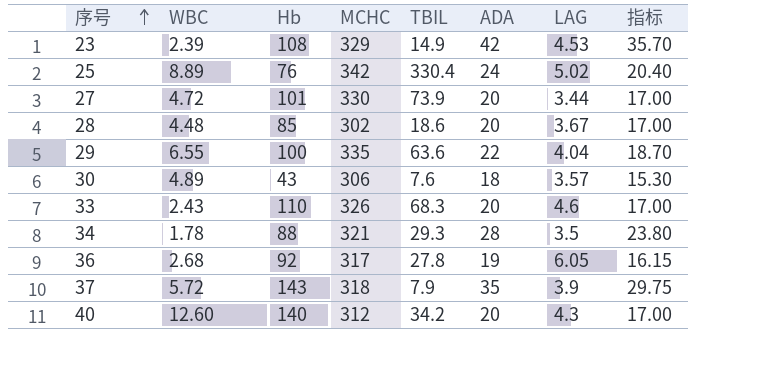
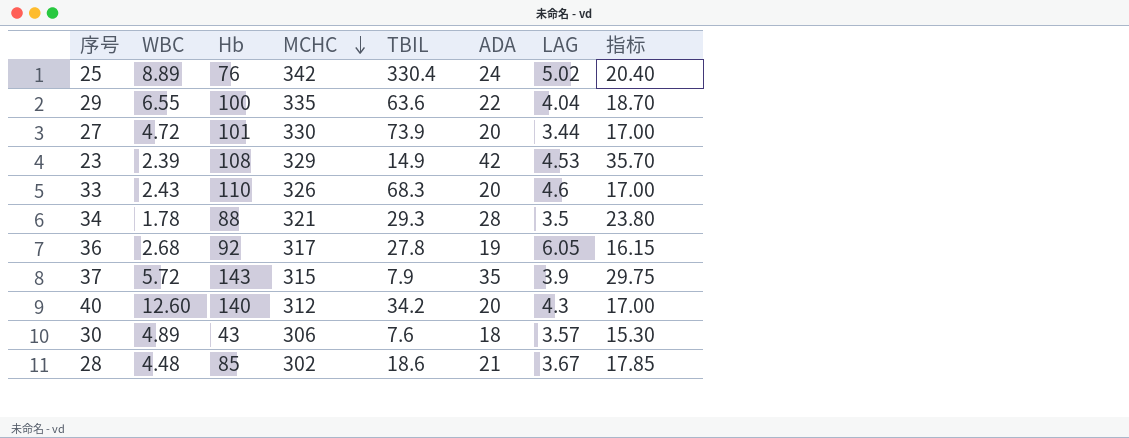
row order: 序号 ascending -> MCHC descending
37 | MCHC: 318 -> 315
28 | ADA: 20 -> 21
28 | 指标: 17.00 -> 17.85

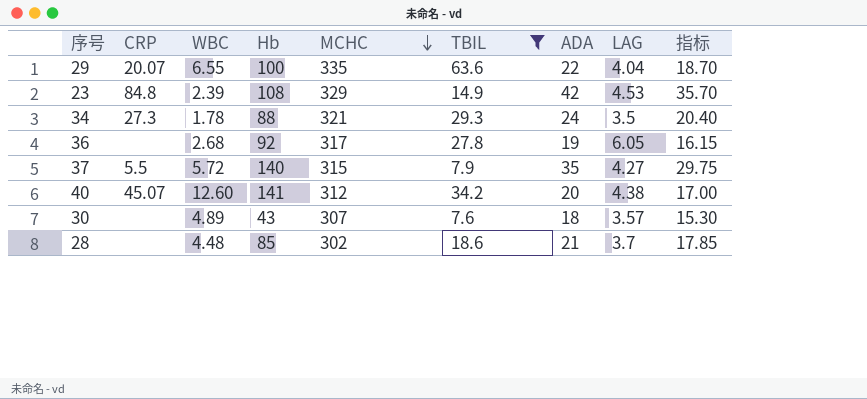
filter: none -> TBIL <= 63.6
column CRP | position: none -> 2
34 | ADA: 28 -> 24
34 | 指标: 23.80 -> 20.40
37 | Hb: 143 -> 140
37 | LAG: 3.9 -> 4.27
40 | Hb: 140 -> 141
40 | LAG: 4.3 -> 4.38
30 | MCHC: 306 -> 307
28 | LAG: 3.67 -> 3.7

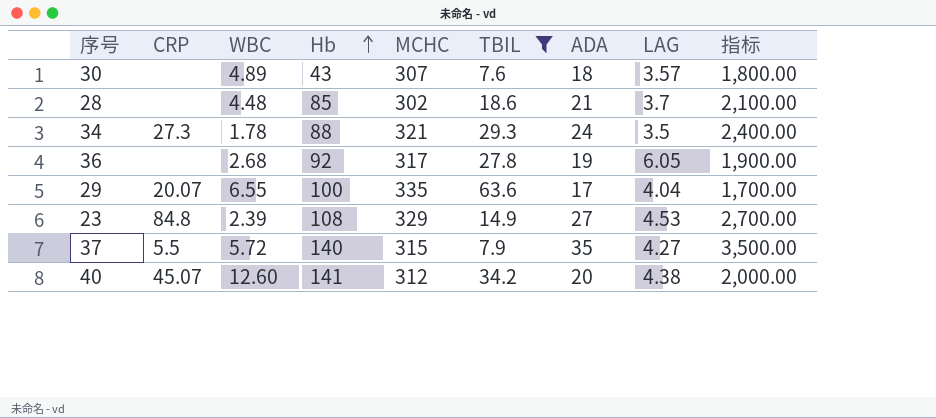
row order: MCHC descending -> Hb ascending
column 指标 | formula: [ADA] * 0.85 -> [ADA] * 100
29 | ADA: 22 -> 17
23 | ADA: 42 -> 27

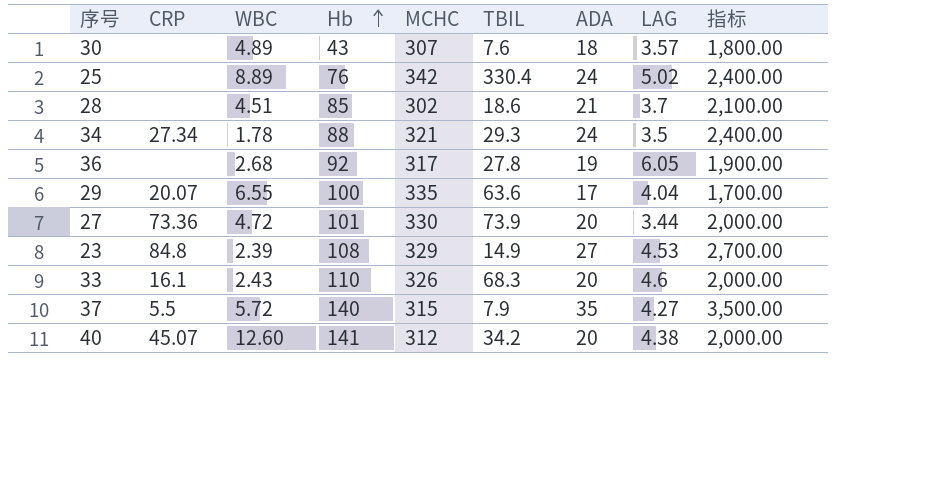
filter: TBIL <= 63.6 -> none
28 | WBC: 4.48 -> 4.51
34 | CRP: 27.3 -> 27.34

